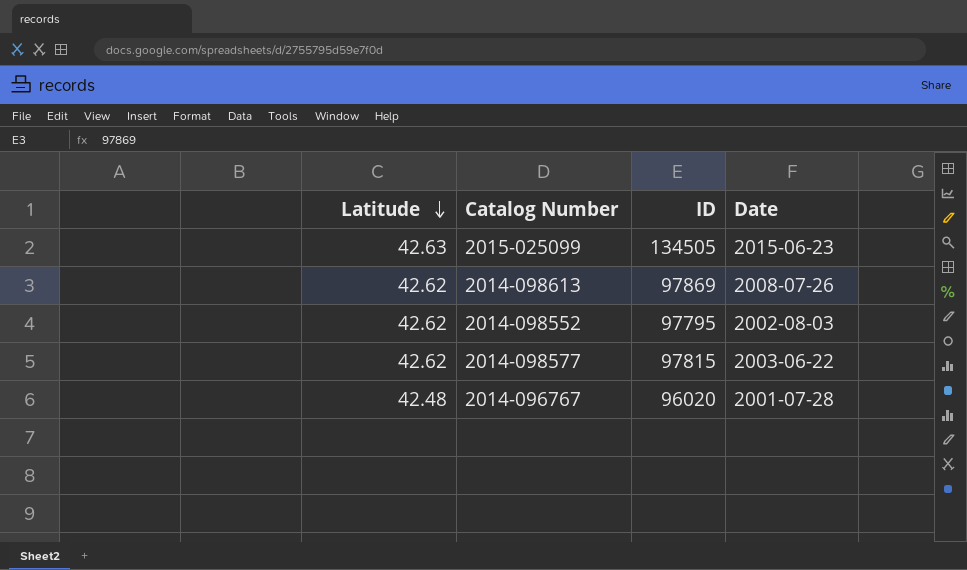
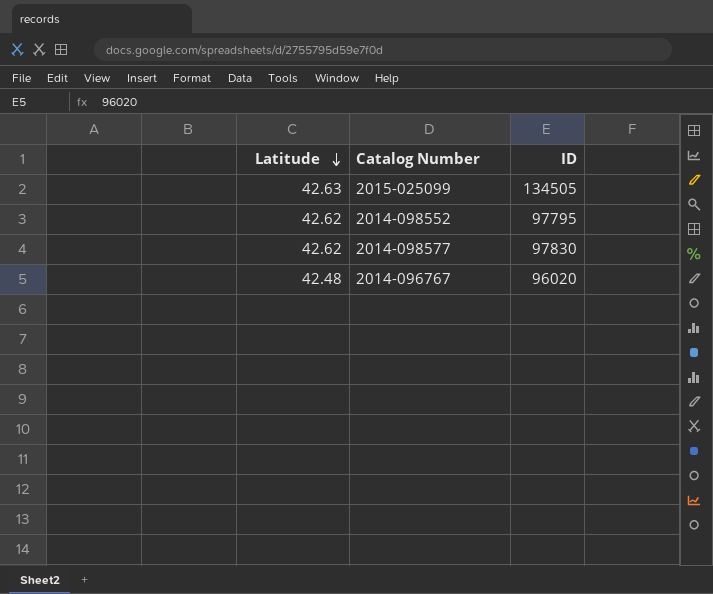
column Date | position: 4 -> none
row 2014-098613: 42.62 | 97869 | 2008-07-26 -> none
2014-098577 | ID: 97815 -> 97830

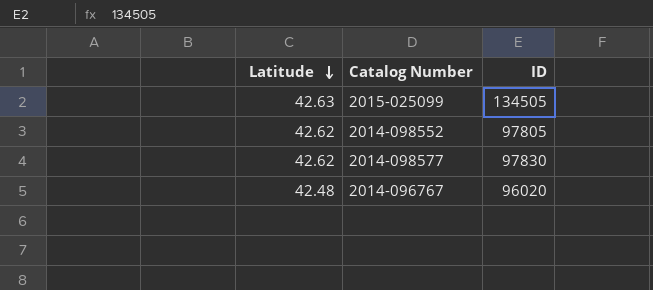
2014-098552 | ID: 97795 -> 97805

